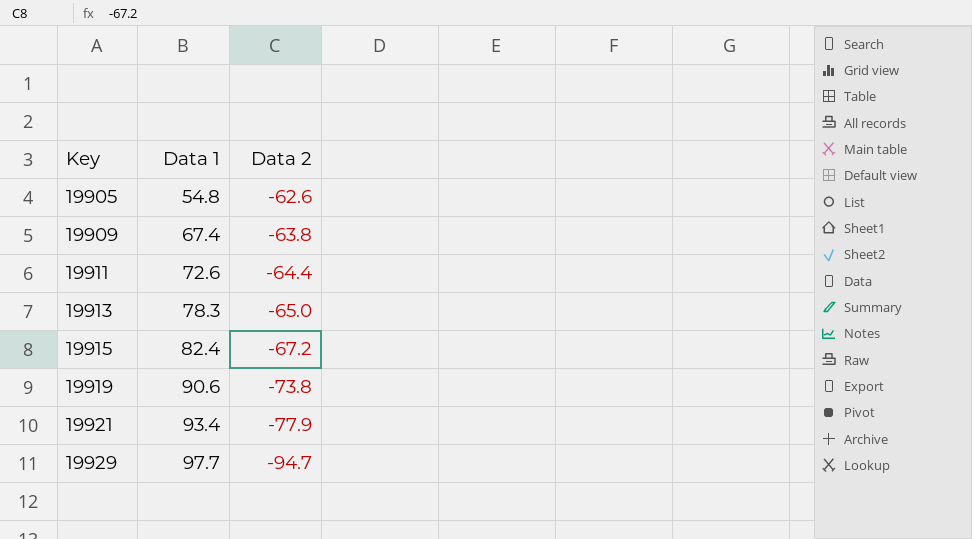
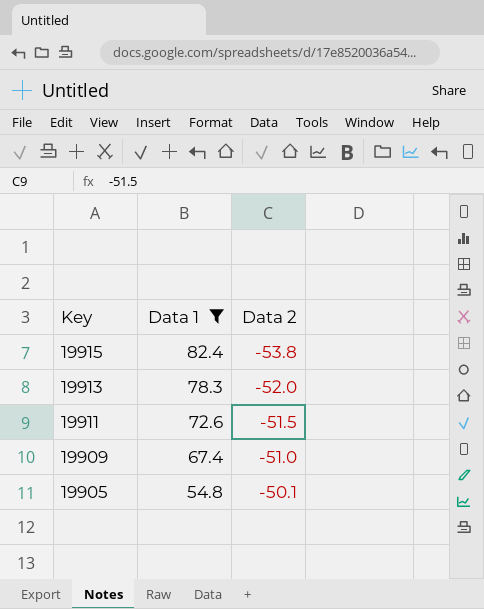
filter: none -> Data 1 <= 82.4
row order: Key ascending -> Key descending
19915 | Data 2: -67.2 -> -53.8
19913 | Data 2: -65.0 -> -52.0
19911 | Data 2: -64.4 -> -51.5
19909 | Data 2: -63.8 -> -51.0
19905 | Data 2: -62.6 -> -50.1

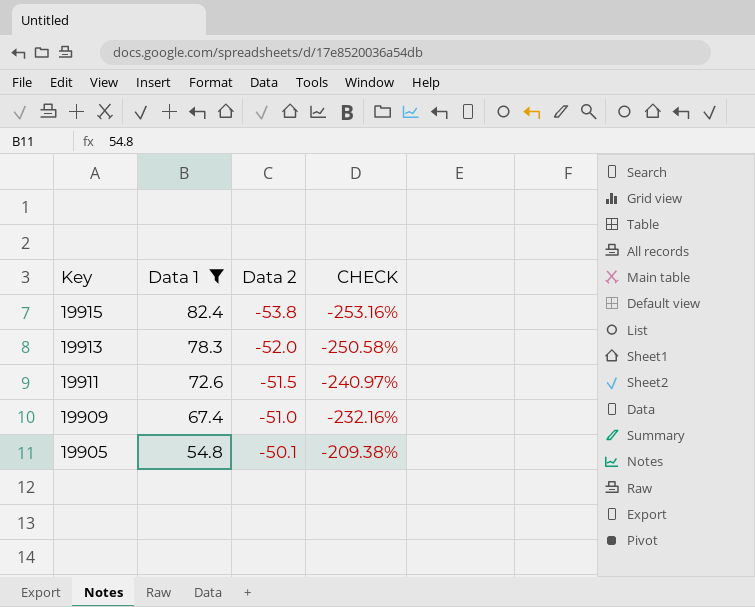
column CHECK | formula: none -> ([Data 1] - [Data 2]) / [Data 2]

